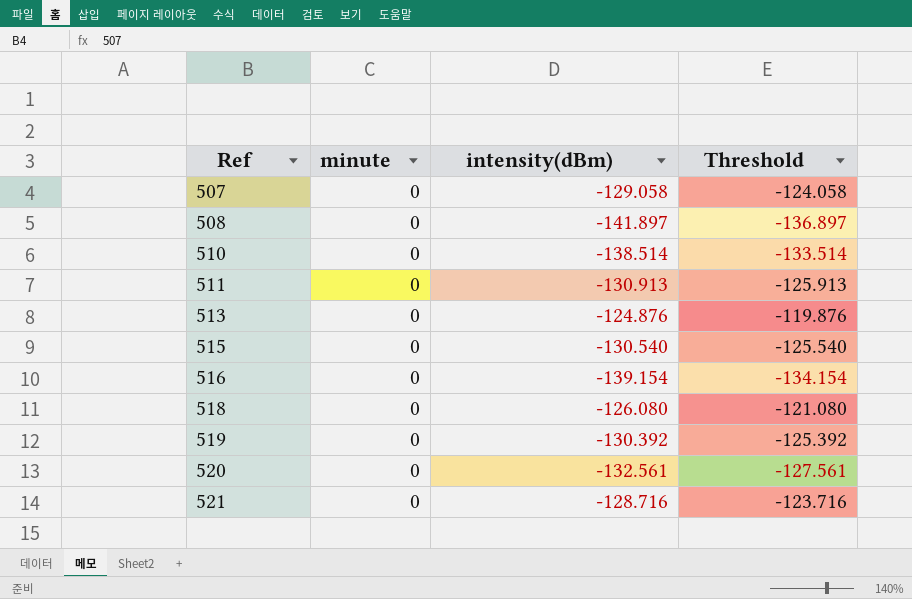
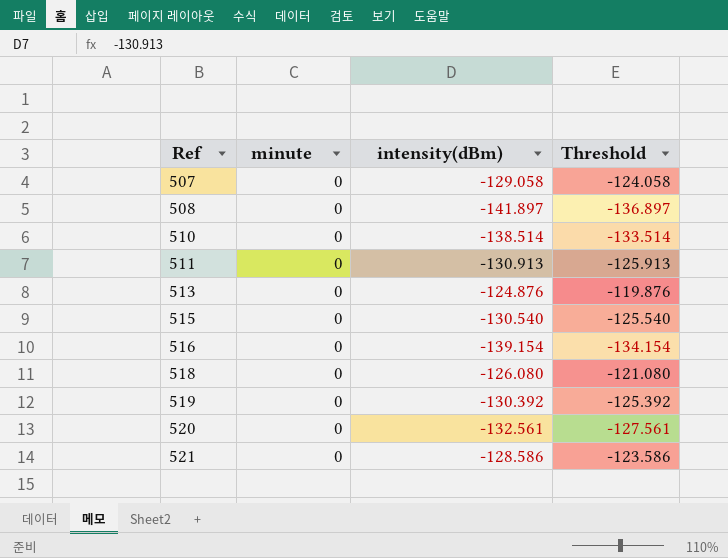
521 | intensity(dBm): -128.716 -> -128.586
521 | Threshold: -123.716 -> -123.586

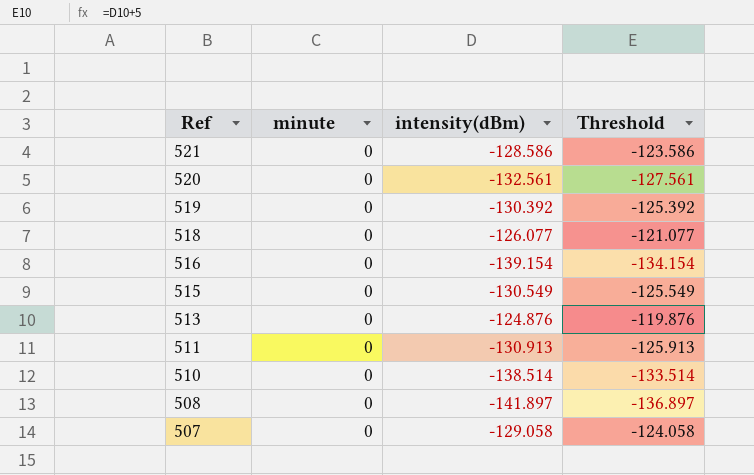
row order: Ref ascending -> Ref descending
518 | intensity(dBm): -126.080 -> -126.077
518 | Threshold: -121.080 -> -121.077
515 | intensity(dBm): -130.540 -> -130.549
515 | Threshold: -125.540 -> -125.549

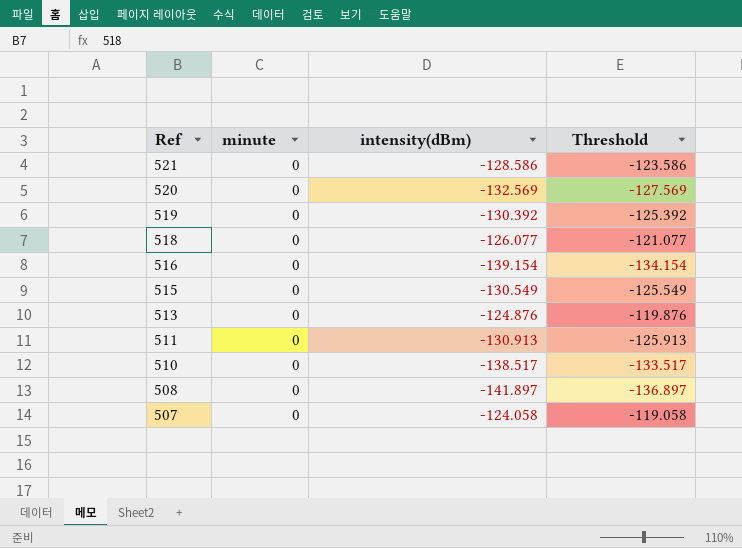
520 | intensity(dBm): -132.561 -> -132.569
520 | Threshold: -127.561 -> -127.569
510 | intensity(dBm): -138.514 -> -138.517
510 | Threshold: -133.514 -> -133.517
507 | intensity(dBm): -129.058 -> -124.058
507 | Threshold: -124.058 -> -119.058

